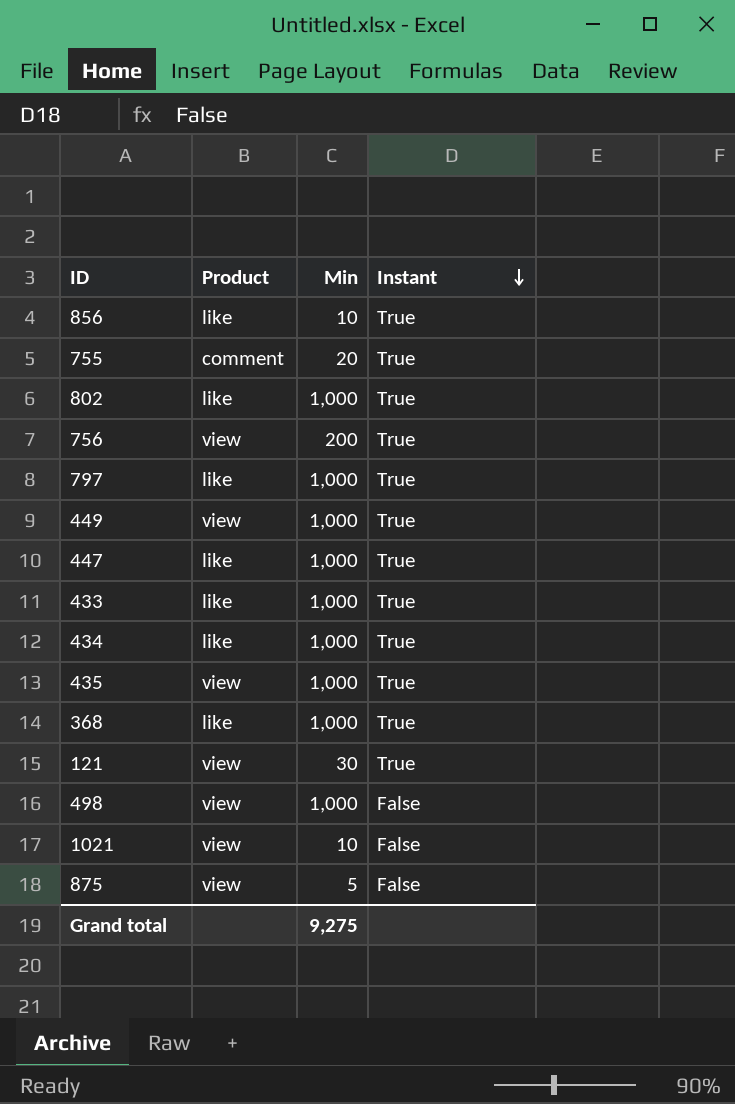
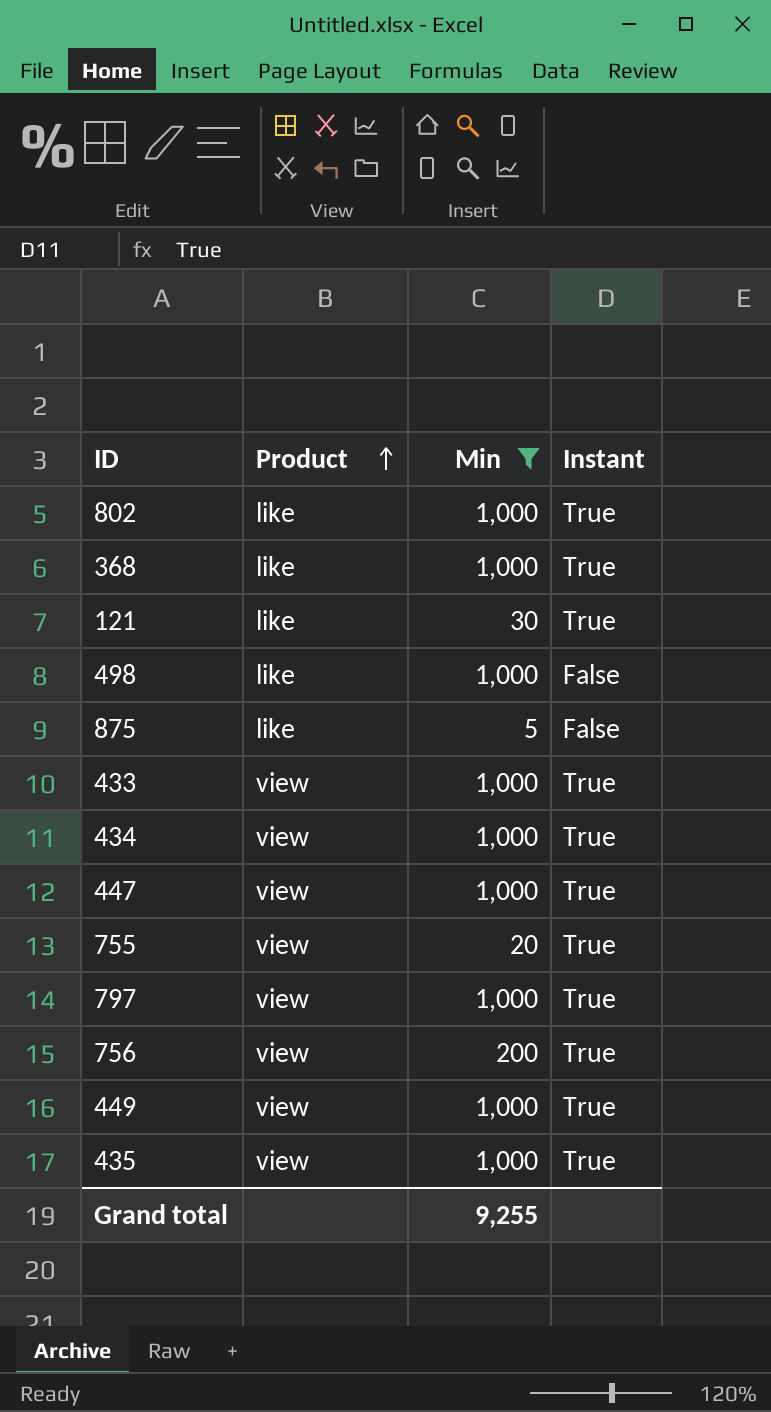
filter: none -> Min != 10
row order: Instant descending -> Product ascending
121 | Product: view -> like
498 | Product: view -> like
875 | Product: view -> like
433 | Product: like -> view
434 | Product: like -> view
447 | Product: like -> view
755 | Product: comment -> view
797 | Product: like -> view
Grand total | Min: 9,275 -> 9,255

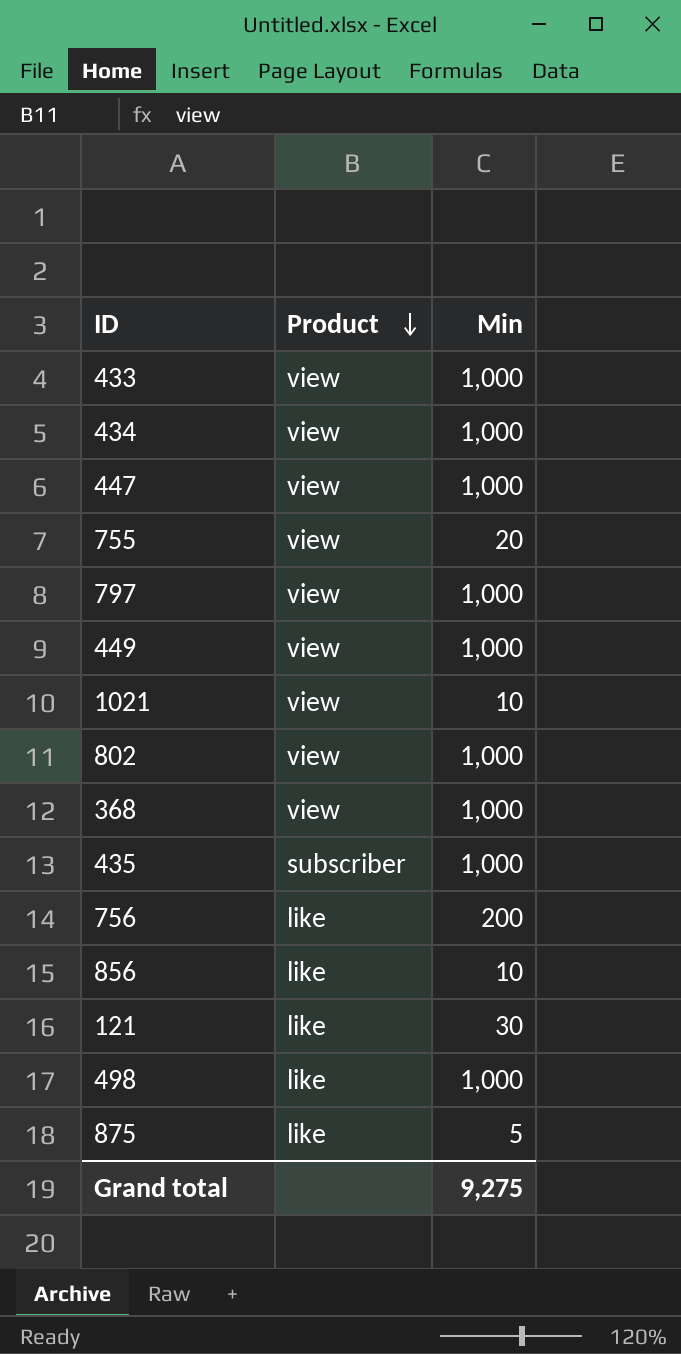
filter: Min != 10 -> none
row order: Product ascending -> Product descending
column Instant | position: 4 -> none
802 | Product: like -> view
368 | Product: like -> view
435 | Product: view -> subscriber
756 | Product: view -> like
Grand total | Min: 9,255 -> 9,275

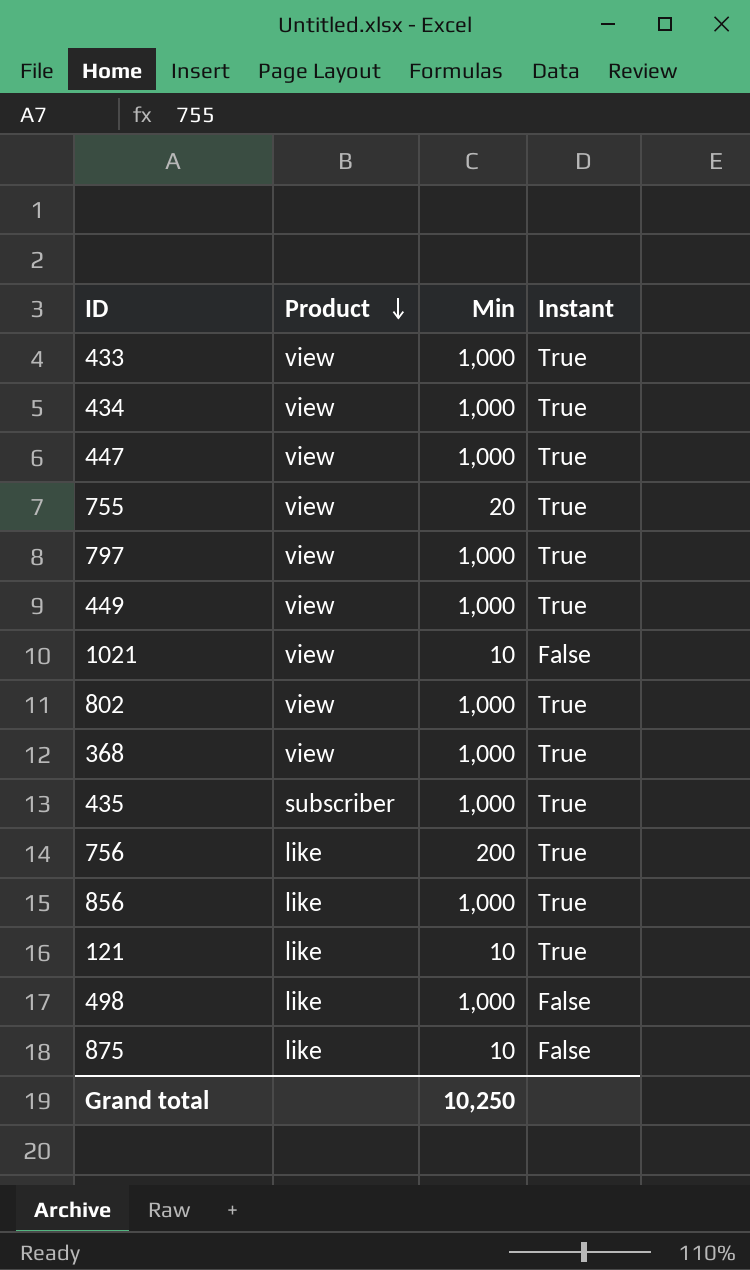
column Instant | position: none -> 4
856 | Min: 10 -> 1,000
121 | Min: 30 -> 10
875 | Min: 5 -> 10
Grand total | Min: 9,275 -> 10,250

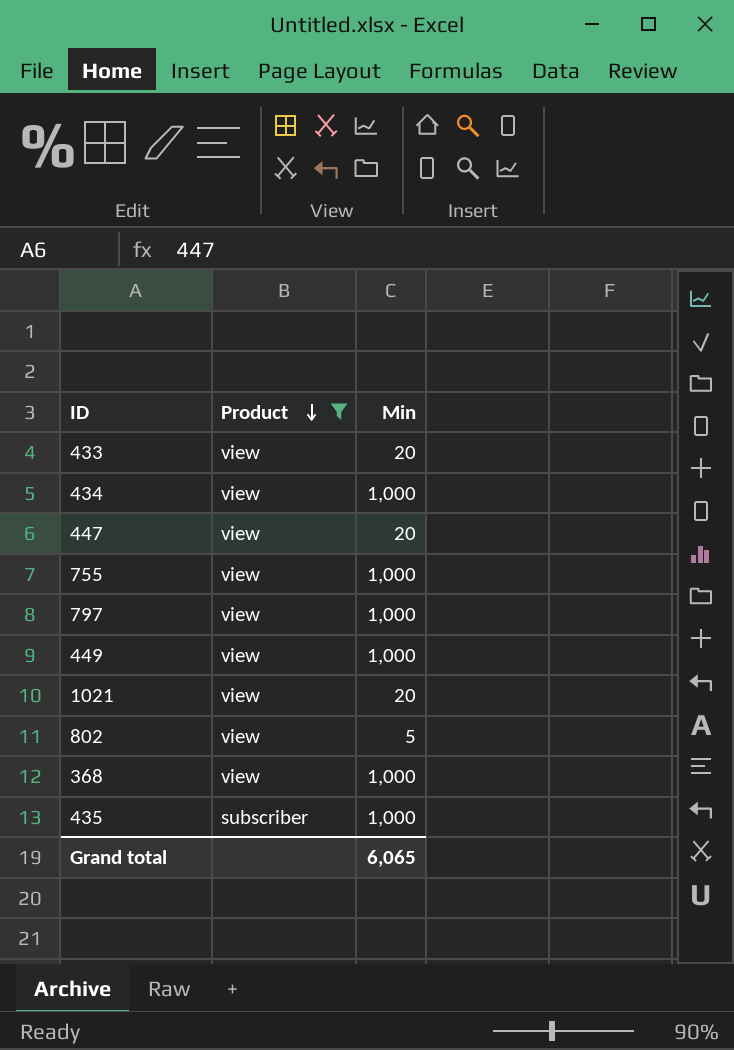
filter: none -> Product != like
column Instant | position: 4 -> none
433 | Min: 1,000 -> 20
447 | Min: 1,000 -> 20
755 | Min: 20 -> 1,000
1021 | Min: 10 -> 20
802 | Min: 1,000 -> 5
Grand total | Min: 10,250 -> 6,065

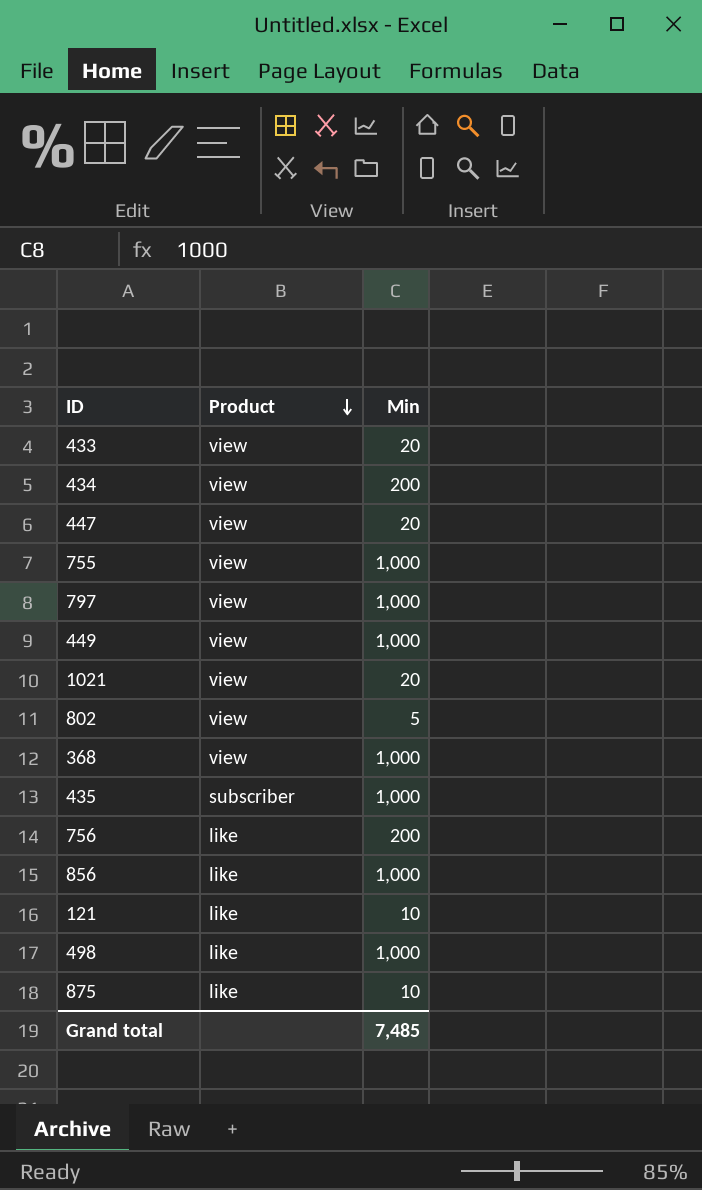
filter: Product != like -> none
434 | Min: 1,000 -> 200
Grand total | Min: 6,065 -> 7,485

